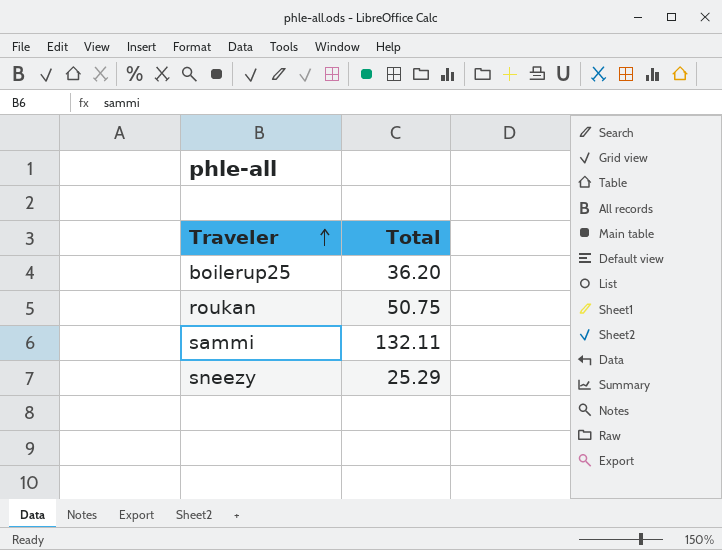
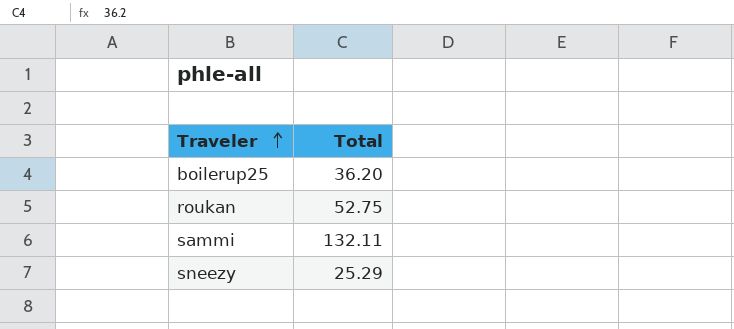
roukan | Total: 50.75 -> 52.75

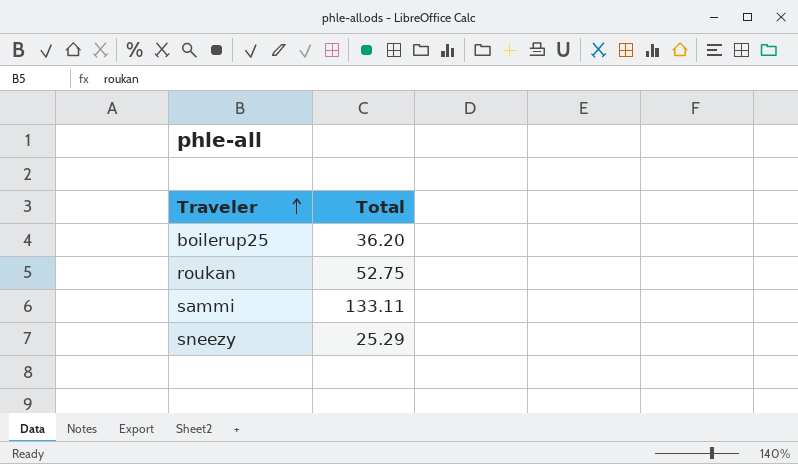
sammi | Total: 132.11 -> 133.11

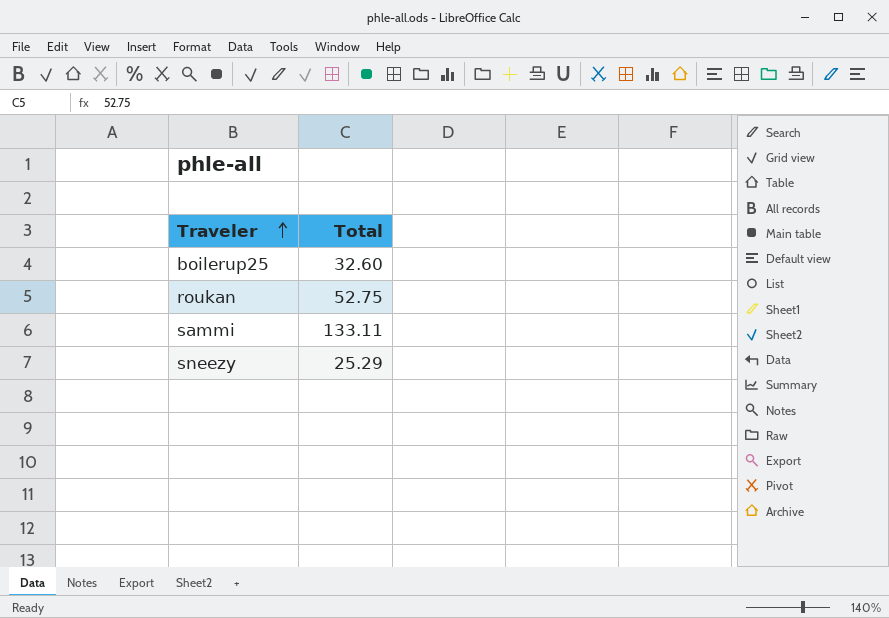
boilerup25 | Total: 36.20 -> 32.60

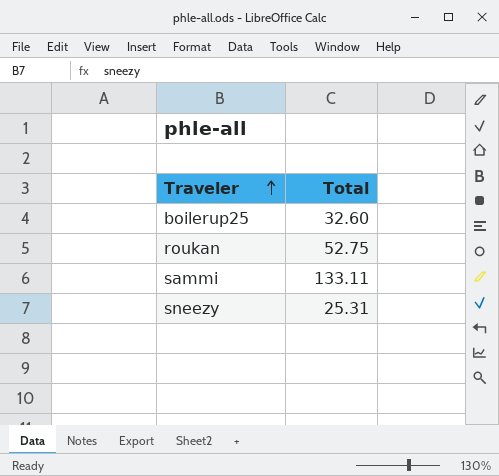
sneezy | Total: 25.29 -> 25.31

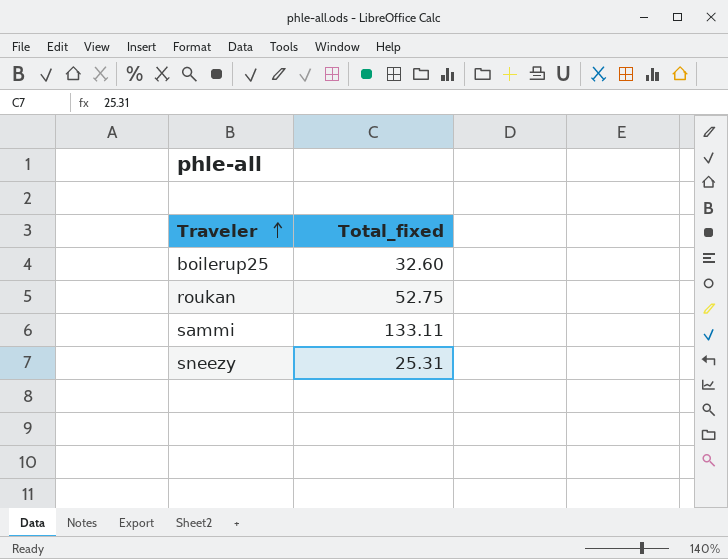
column name: Total -> Total_fixed

